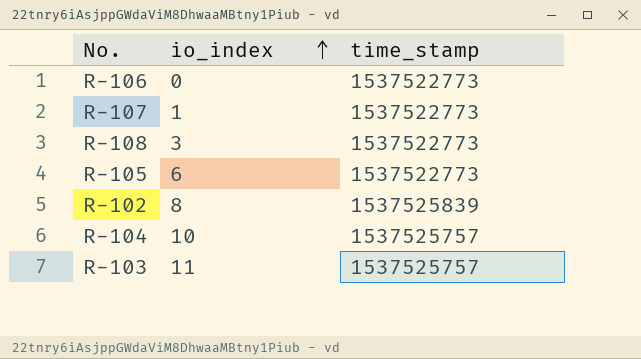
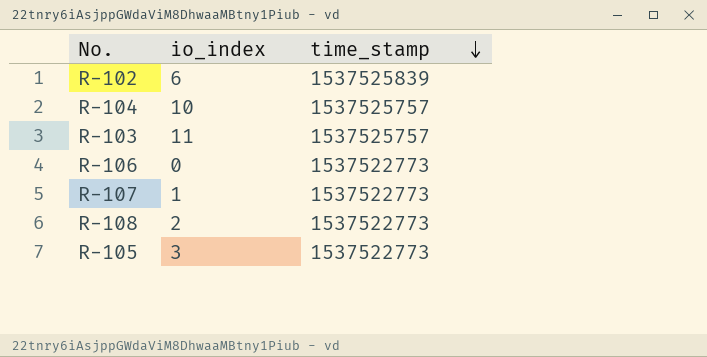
row order: io_index ascending -> time_stamp descending
R-102 | io_index: 8 -> 6
R-108 | io_index: 3 -> 2
R-105 | io_index: 6 -> 3

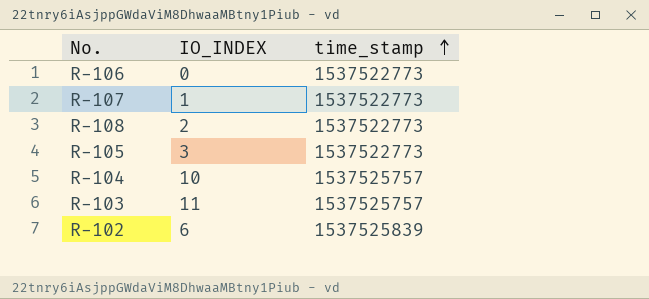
row order: time_stamp descending -> time_stamp ascending
column name: io_index -> IO_INDEX

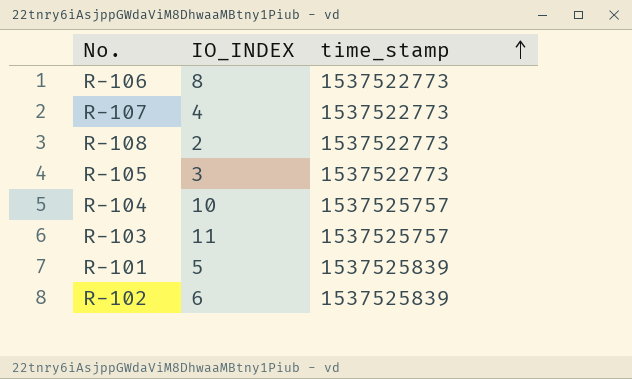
R-106 | IO_INDEX: 0 -> 8
R-107 | IO_INDEX: 1 -> 4
row R-101: none -> 5 | 1537525839

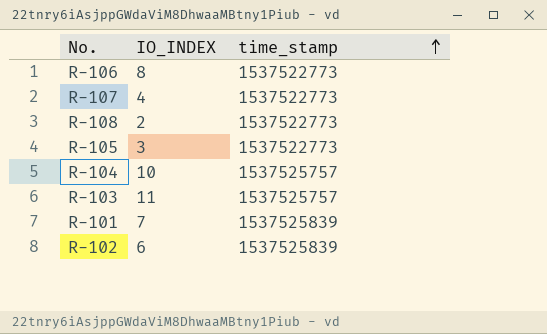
R-101 | IO_INDEX: 5 -> 7

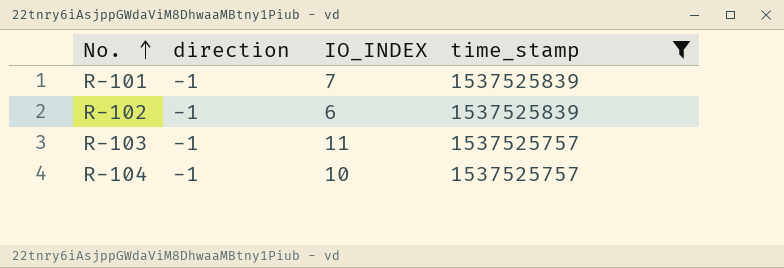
filter: none -> time_stamp != 1537522773
row order: time_stamp ascending -> No. ascending
column direction | position: none -> 2

